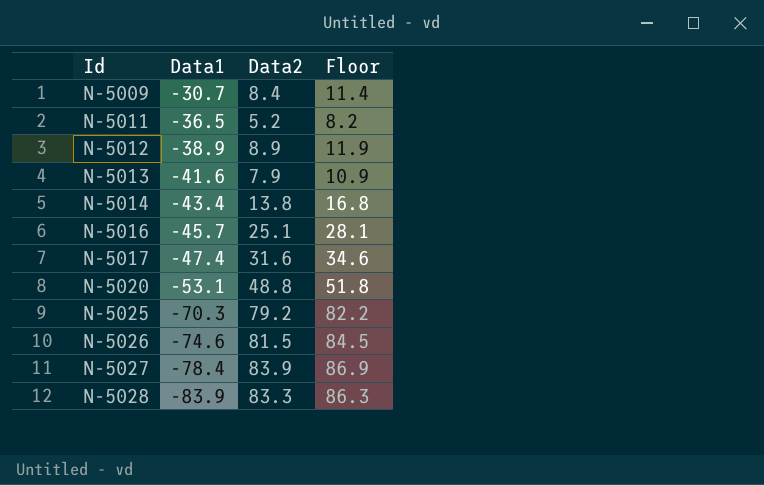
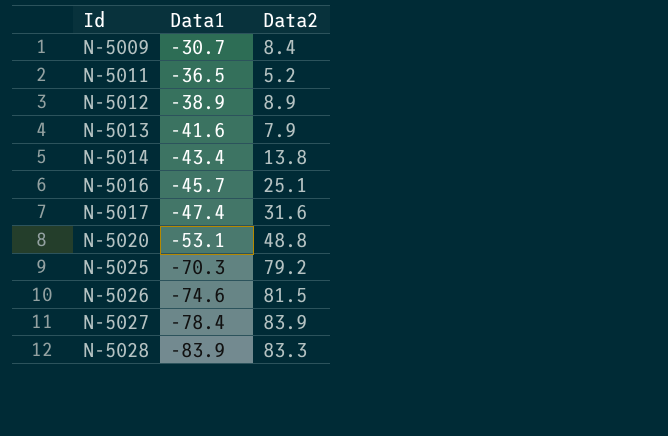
column Floor | formula: [Data2] + 3 -> none

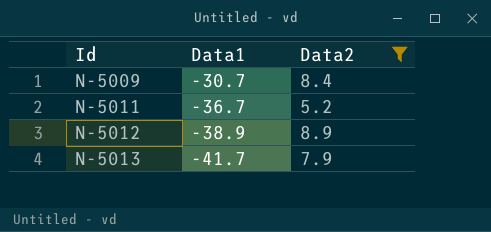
filter: none -> Data2 <= 8.9
N-5011 | Data1: -36.5 -> -36.7
N-5013 | Data1: -41.6 -> -41.7

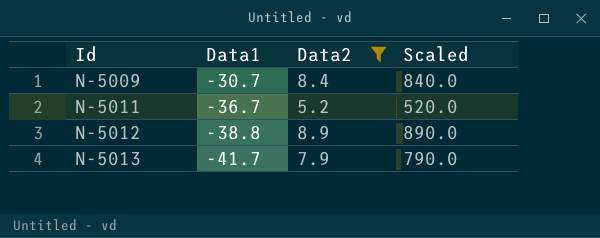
column Scaled | formula: none -> [Data2] * 100
N-5012 | Data1: -38.9 -> -38.8

